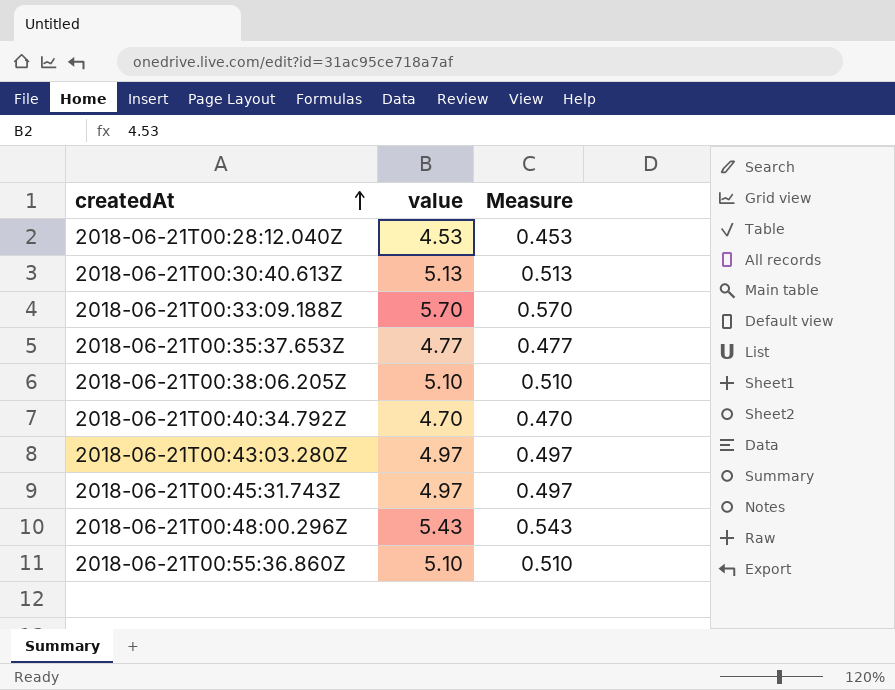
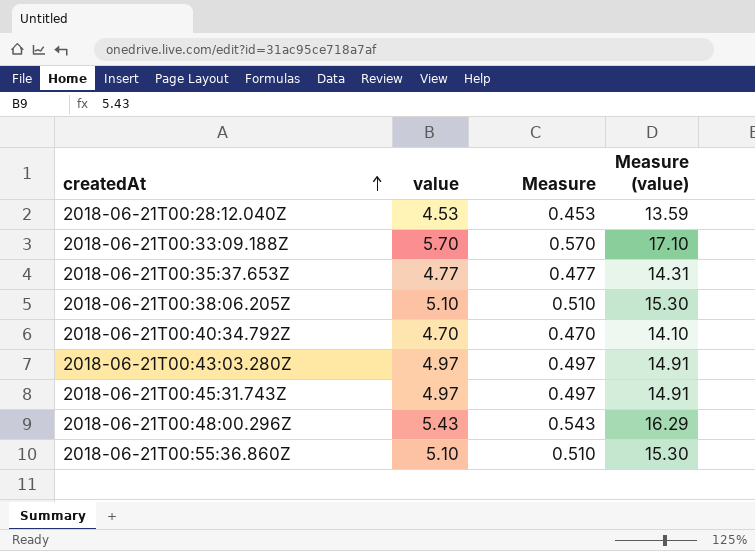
column Measure (value) | formula: none -> [value] * 3
row 2018-06-21T00:30:40.613Z: 5.13 | 0.513 -> none

